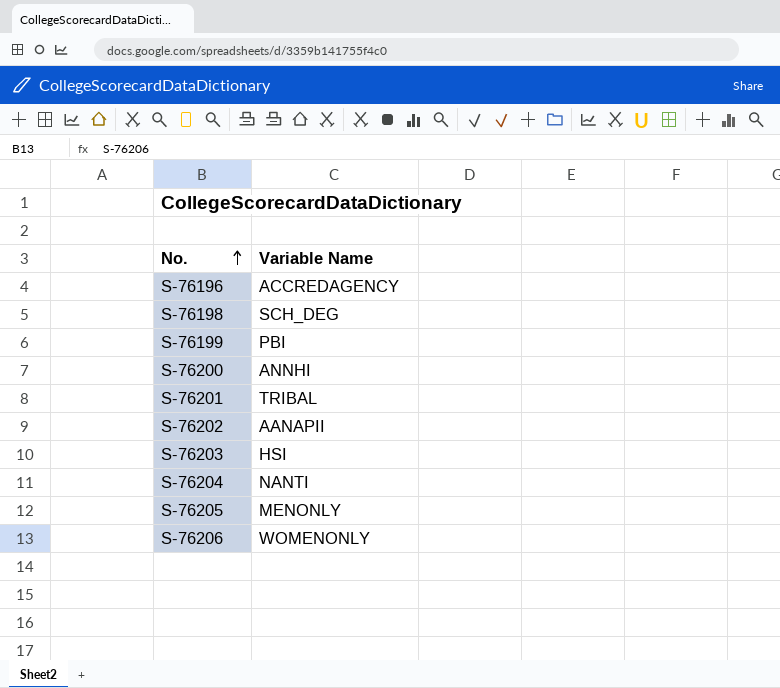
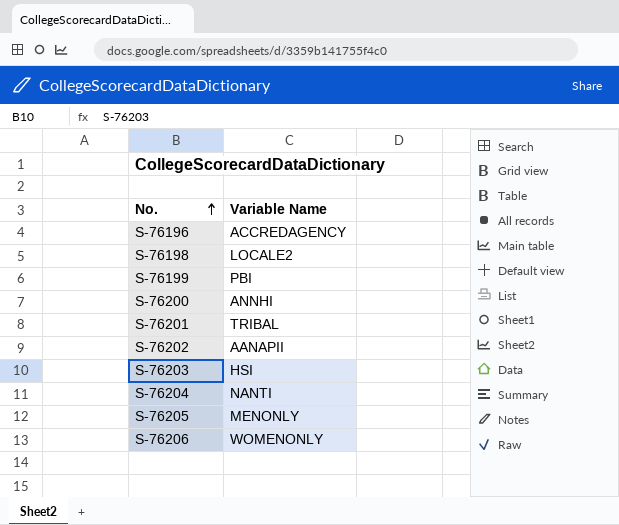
S-76198 | Variable Name: SCH_DEG -> LOCALE2

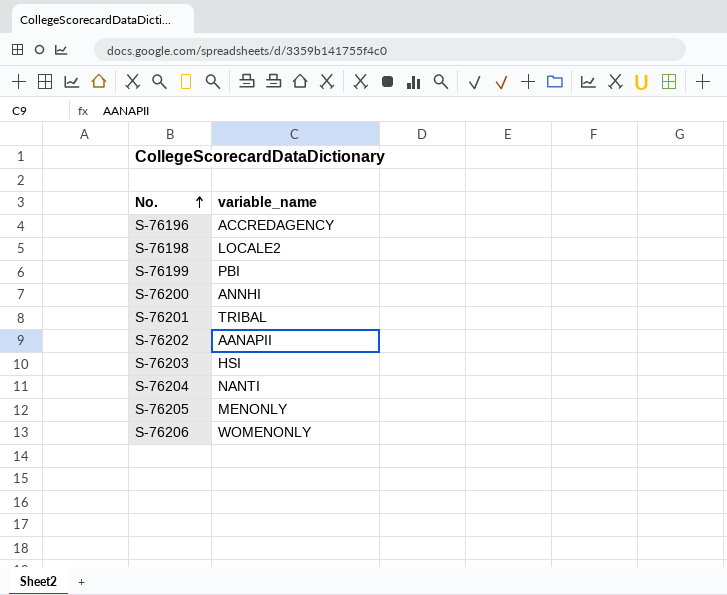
column name: Variable Name -> variable_name

